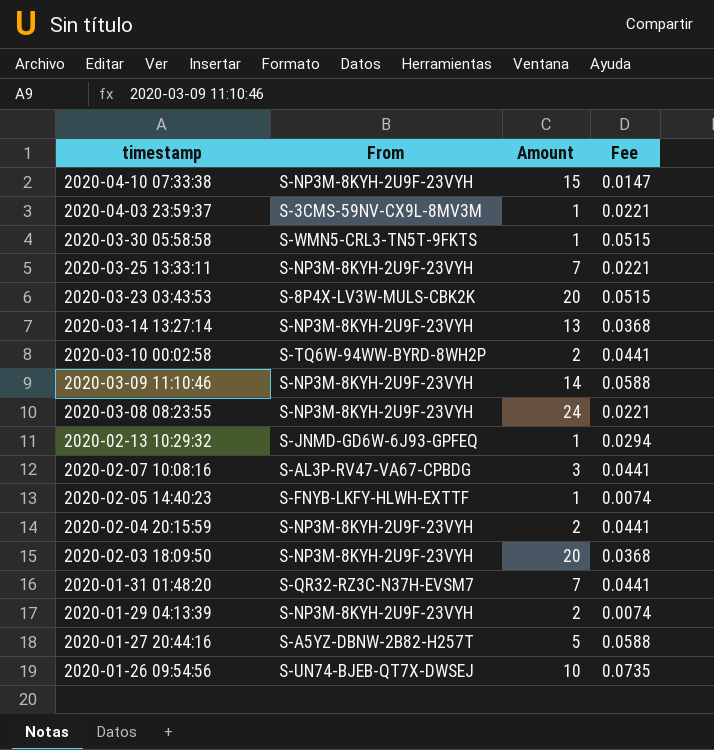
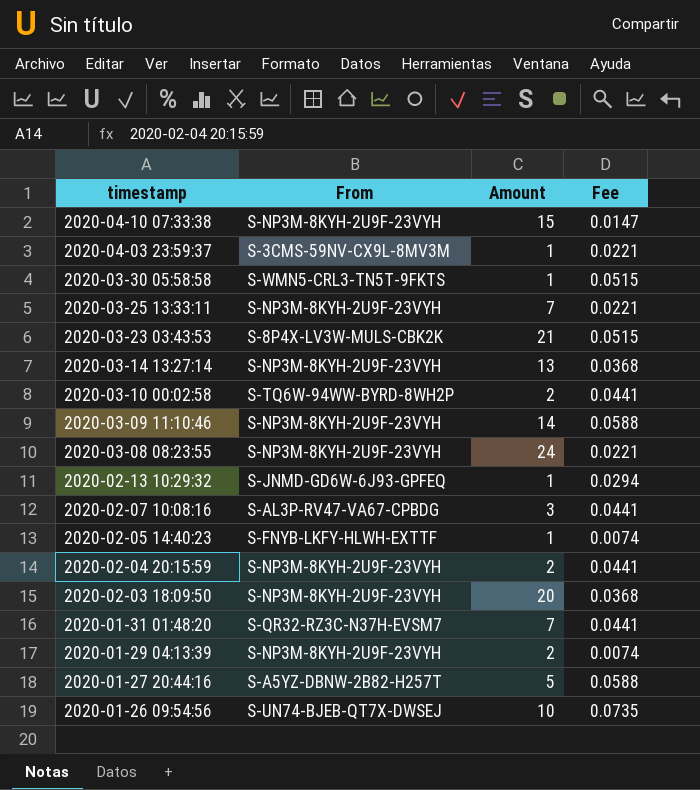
2020-03-23 03:43:53 | Amount: 20 -> 21

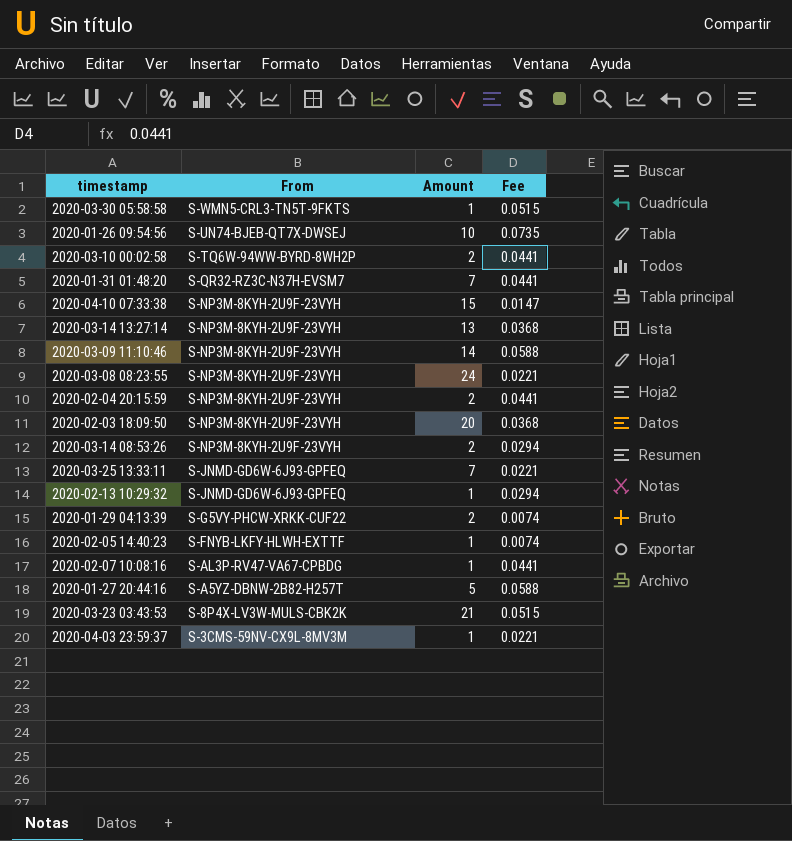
row order: timestamp descending -> From descending
row 2020-03-14 08:53:26: none -> S-NP3M-8KYH-2U9F-23VYH | 2 | 0.0294
2020-03-25 13:33:11 | From: S-NP3M-8KYH-2U9F-23VYH -> S-JNMD-GD6W-6J93-GPFEQ
2020-01-29 04:13:39 | From: S-NP3M-8KYH-2U9F-23VYH -> S-G5VY-PHCW-XRKK-CUF22
2020-02-07 10:08:16 | Amount: 3 -> 1

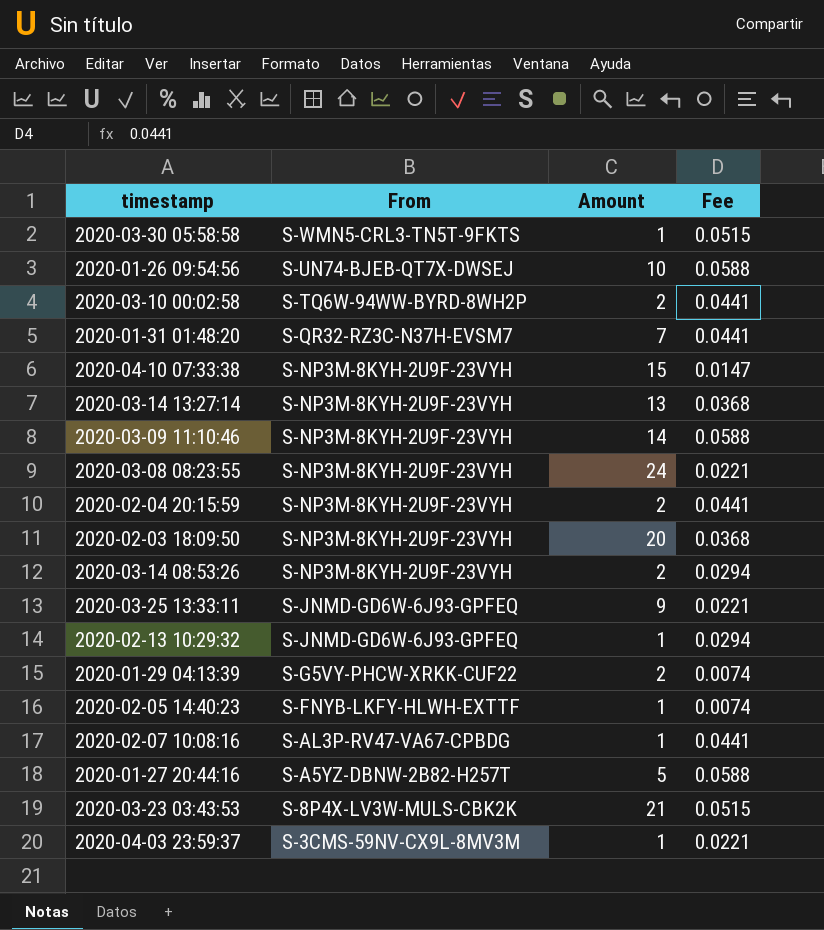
2020-01-26 09:54:56 | Fee: 0.0735 -> 0.0588
2020-03-25 13:33:11 | Amount: 7 -> 9

